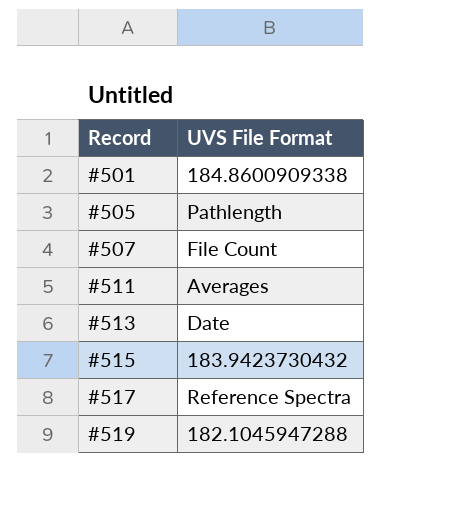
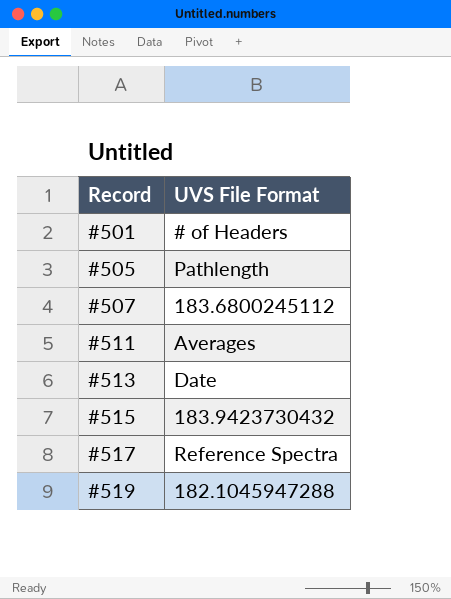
#501 | UVS File Format: 184.8600909338 -> # of Headers
#507 | UVS File Format: File Count -> 183.6800245112

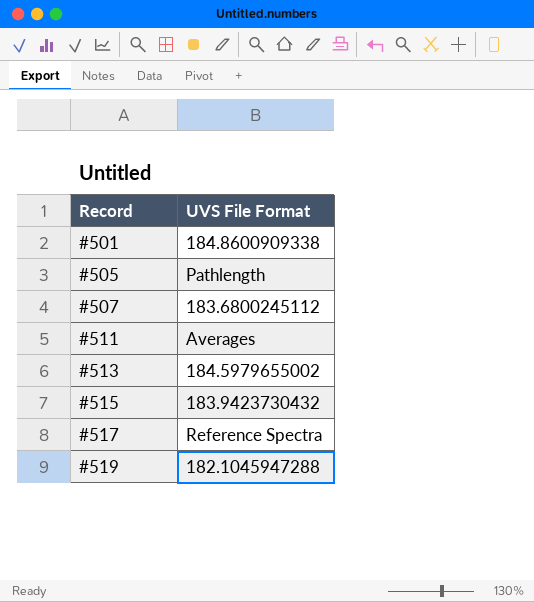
#501 | UVS File Format: # of Headers -> 184.8600909338
#513 | UVS File Format: Date -> 184.5979655002

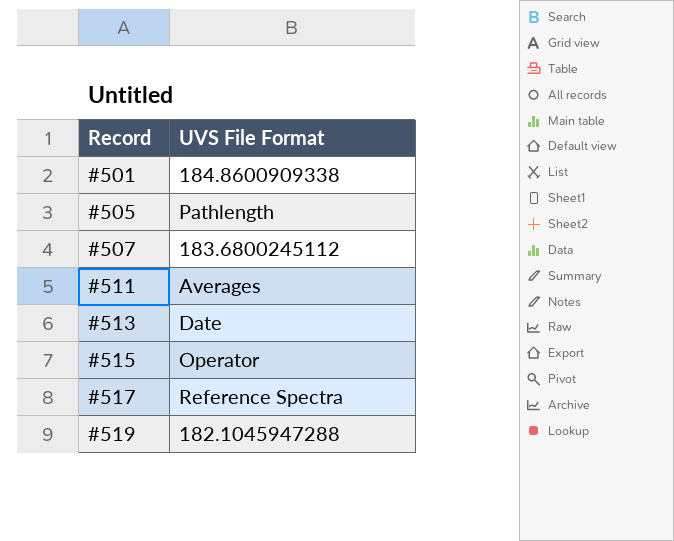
#513 | UVS File Format: 184.5979655002 -> Date
#515 | UVS File Format: 183.9423730432 -> Operator

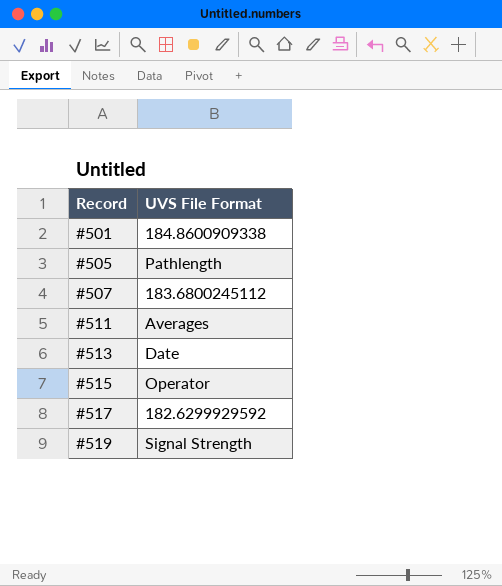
#517 | UVS File Format: Reference Spectra -> 182.6299929592
#519 | UVS File Format: 182.1045947288 -> Signal Strength

